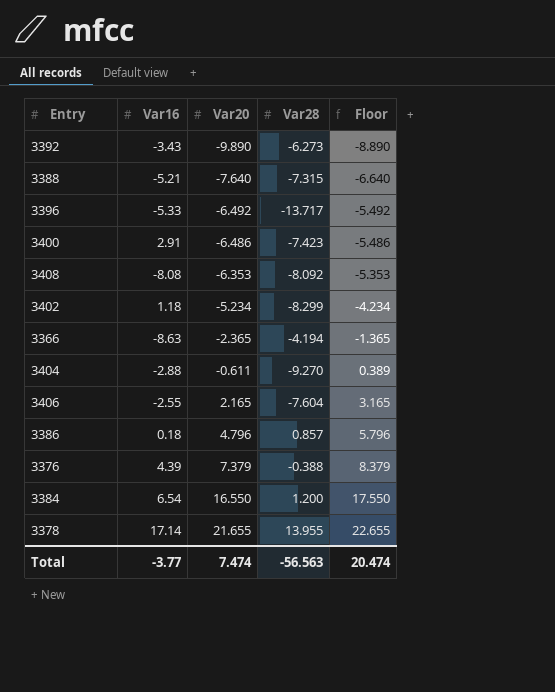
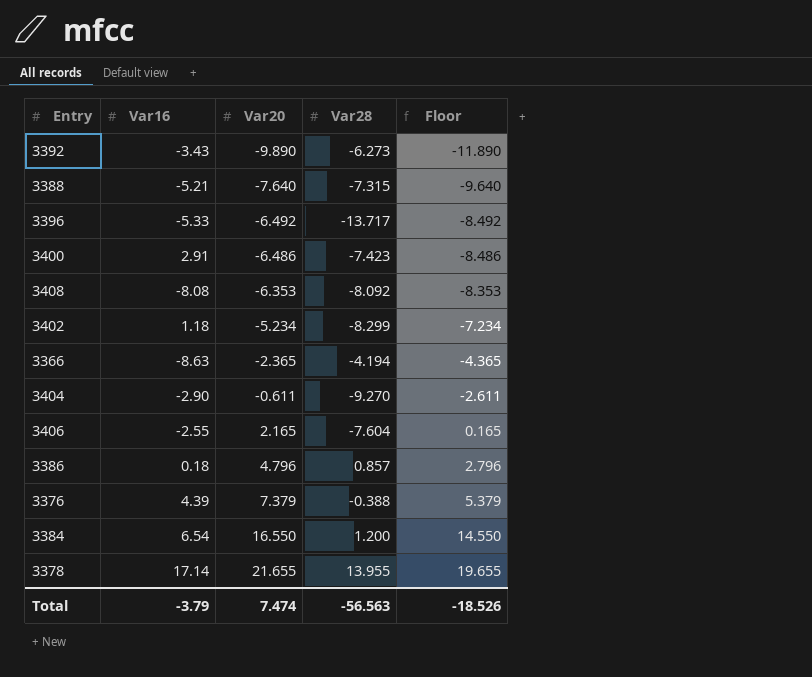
column Floor | formula: [Var20] + 1 -> [Var20] - 2
3404 | Var16: -2.88 -> -2.90
Total | Var16: -3.77 -> -3.79
Total | Floor: 20.474 -> -18.526

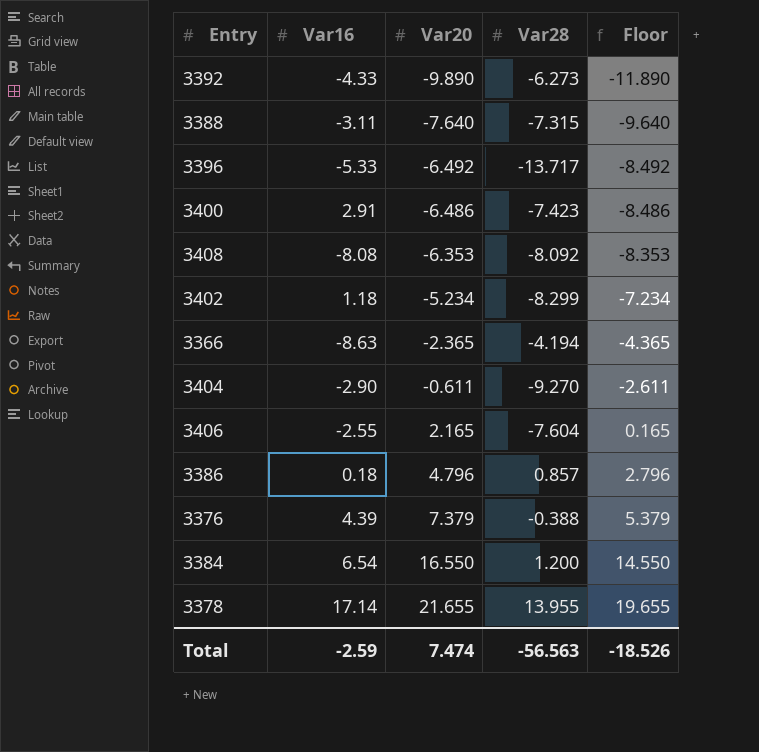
3392 | Var16: -3.43 -> -4.33
3388 | Var16: -5.21 -> -3.11
Total | Var16: -3.79 -> -2.59

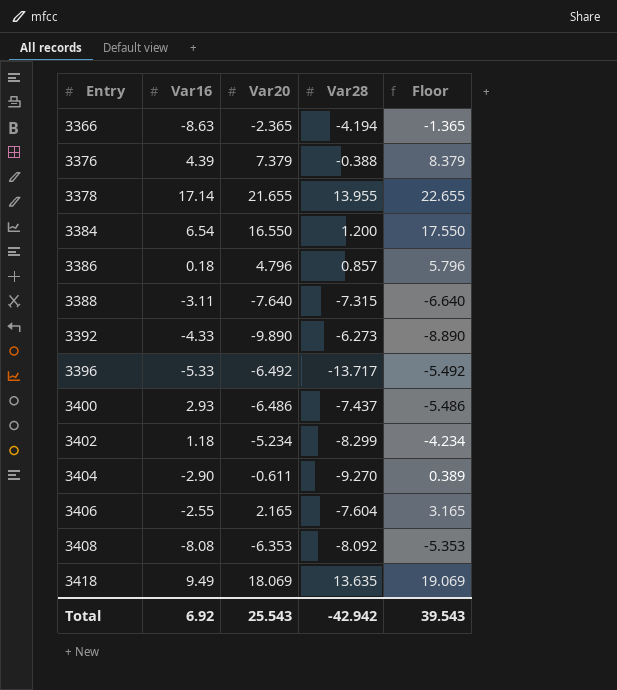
row order: Var20 ascending -> Entry ascending
column Floor | formula: [Var20] - 2 -> [Var20] + 1
3400 | Var16: 2.91 -> 2.93
3400 | Var28: -7.423 -> -7.437
row 3418: none -> 9.49 | 18.069 | 13.635 | 19.069
Total | Var16: -2.59 -> 6.92
Total | Var20: 7.474 -> 25.543
Total | Var28: -56.563 -> -42.942
Total | Floor: -18.526 -> 39.543

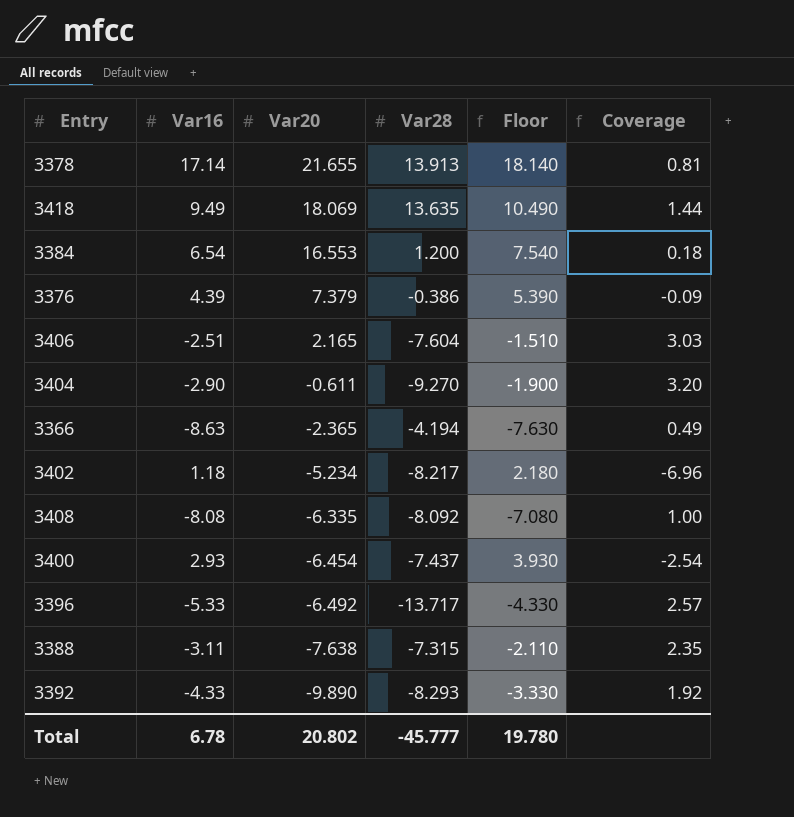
row order: Entry ascending -> Var20 descending
column Floor | formula: [Var20] + 1 -> [Var16] + 1
column Coverage | formula: none -> [Var28] / [Var16]
row 3386: 0.18 | 4.796 | 0.857 | 5.796 -> none
3378 | Var28: 13.955 -> 13.913
3384 | Var20: 16.550 -> 16.553
3376 | Var28: -0.388 -> -0.386
3406 | Var16: -2.55 -> -2.51
3402 | Var28: -8.299 -> -8.217
3408 | Var20: -6.353 -> -6.335
3400 | Var20: -6.486 -> -6.454
3388 | Var20: -7.640 -> -7.638
3392 | Var28: -6.273 -> -8.293
Total | Var16: 6.92 -> 6.78
Total | Var20: 25.543 -> 20.802
Total | Var28: -42.942 -> -45.777
Total | Floor: 39.543 -> 19.780

